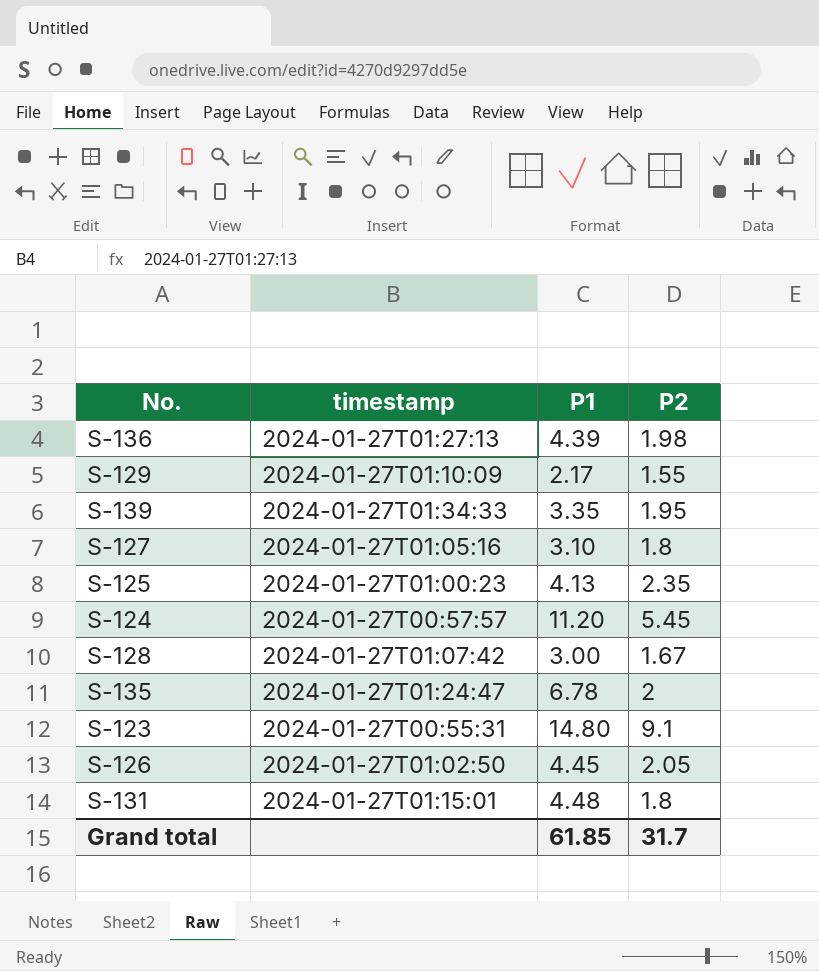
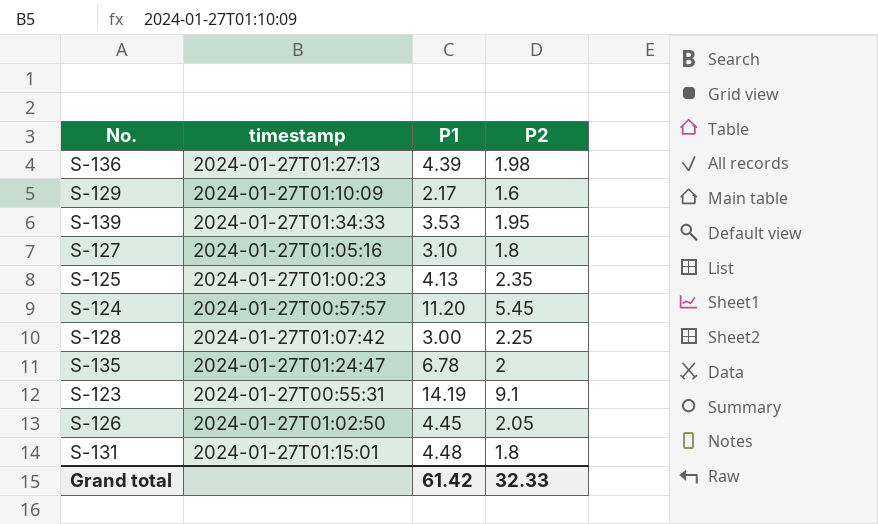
S-129 | P2: 1.55 -> 1.6
S-139 | P1: 3.35 -> 3.53
S-128 | P2: 1.67 -> 2.25
S-123 | P1: 14.80 -> 14.19
Grand total | P1: 61.85 -> 61.42
Grand total | P2: 31.7 -> 32.33

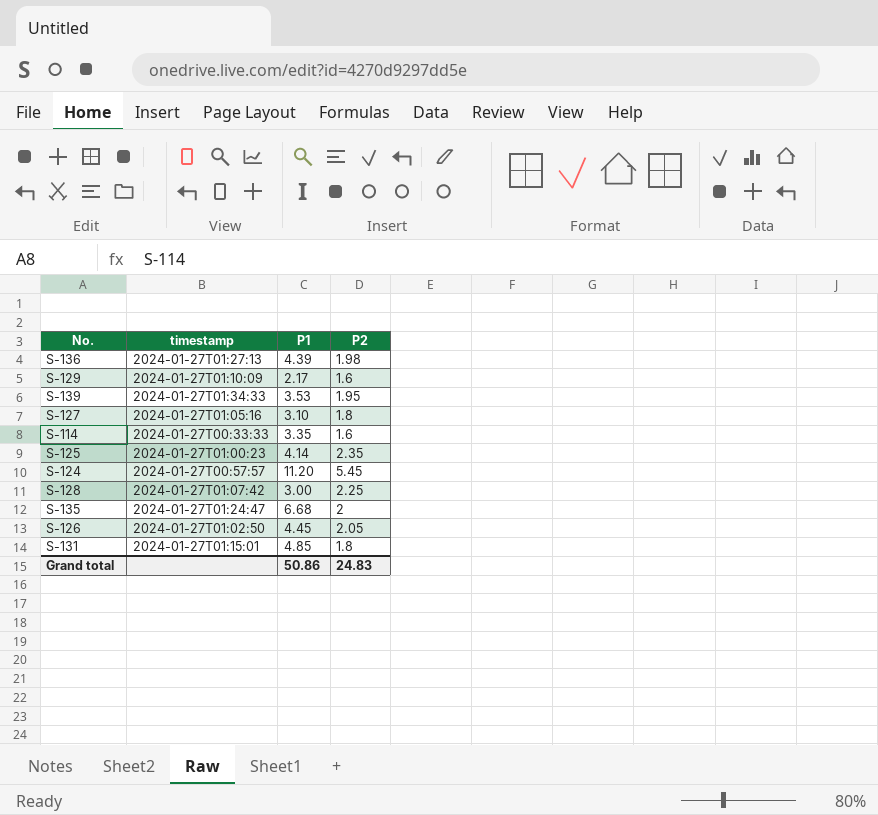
row S-123: 2024-01-27T00:55:31 | 14.19 | 9.1 -> none
row S-114: none -> 2024-01-27T00:33:33 | 3.35 | 1.6
S-125 | P1: 4.13 -> 4.14
S-135 | P1: 6.78 -> 6.68
S-131 | P1: 4.48 -> 4.85
Grand total | P1: 61.42 -> 50.86
Grand total | P2: 32.33 -> 24.83

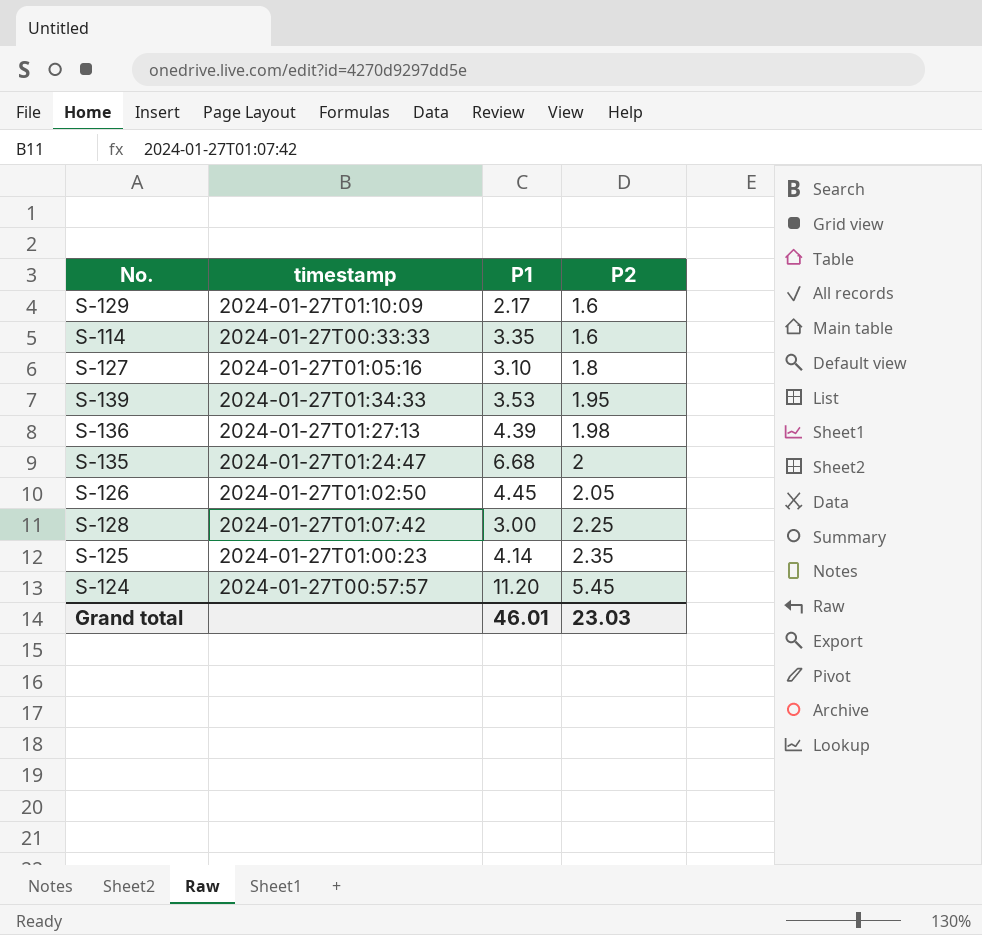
row order: none -> P2 ascending
row S-131: 2024-01-27T01:15:01 | 4.85 | 1.8 -> none
Grand total | P1: 50.86 -> 46.01
Grand total | P2: 24.83 -> 23.03

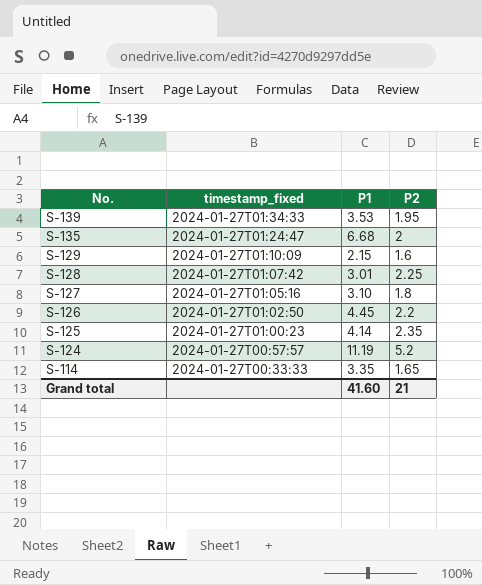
row order: P2 ascending -> No. descending
column name: timestamp -> timestamp_fixed
row S-136: 2024-01-27T01:27:13 | 4.39 | 1.98 -> none
S-129 | P1: 2.17 -> 2.15
S-128 | P1: 3.00 -> 3.01
S-126 | P2: 2.05 -> 2.2
S-124 | P1: 11.20 -> 11.19
S-124 | P2: 5.45 -> 5.2
S-114 | P2: 1.6 -> 1.65
Grand total | P1: 46.01 -> 41.60
Grand total | P2: 23.03 -> 21

